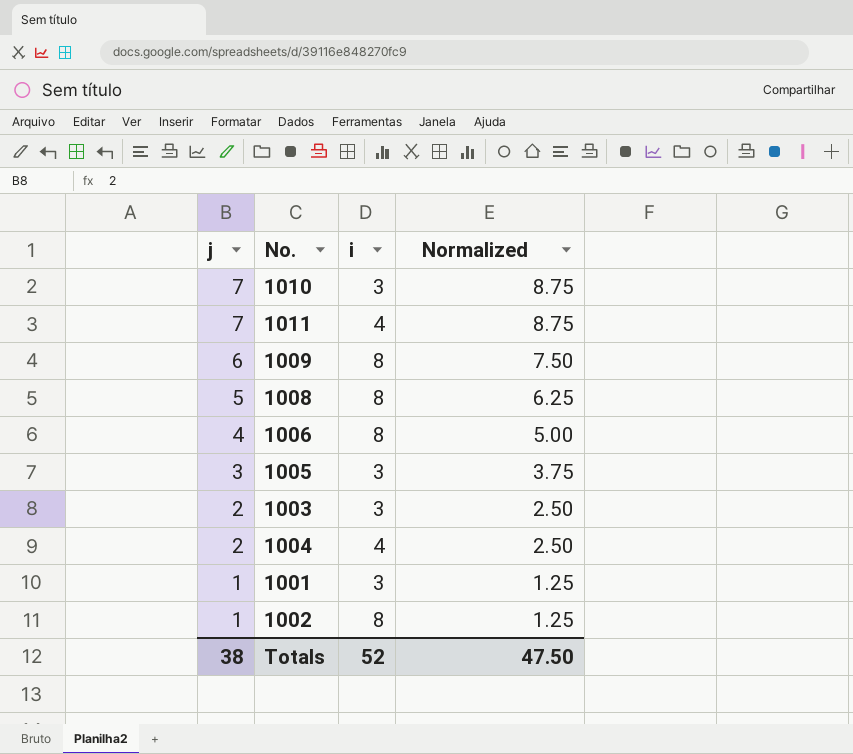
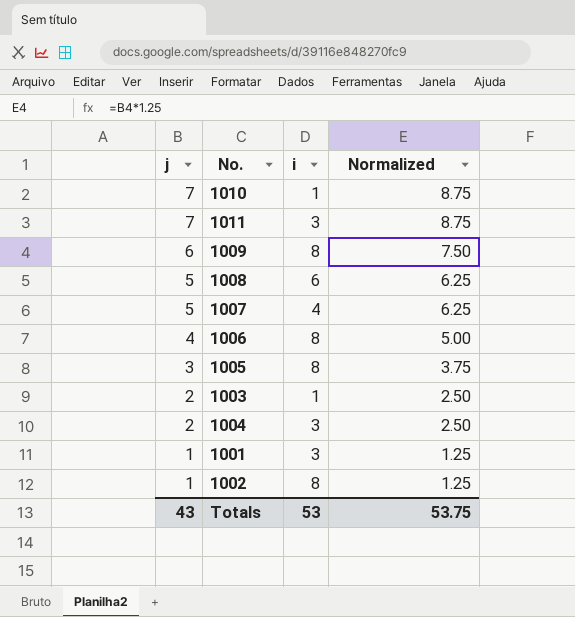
1010 | i: 3 -> 1
1011 | i: 4 -> 3
1008 | i: 8 -> 6
row 1007: none -> 5 | 4 | 6.25
1005 | i: 3 -> 8
1003 | i: 3 -> 1
1004 | i: 4 -> 3
Totals | j: 38 -> 43
Totals | i: 52 -> 53
Totals | Normalized: 47.50 -> 53.75

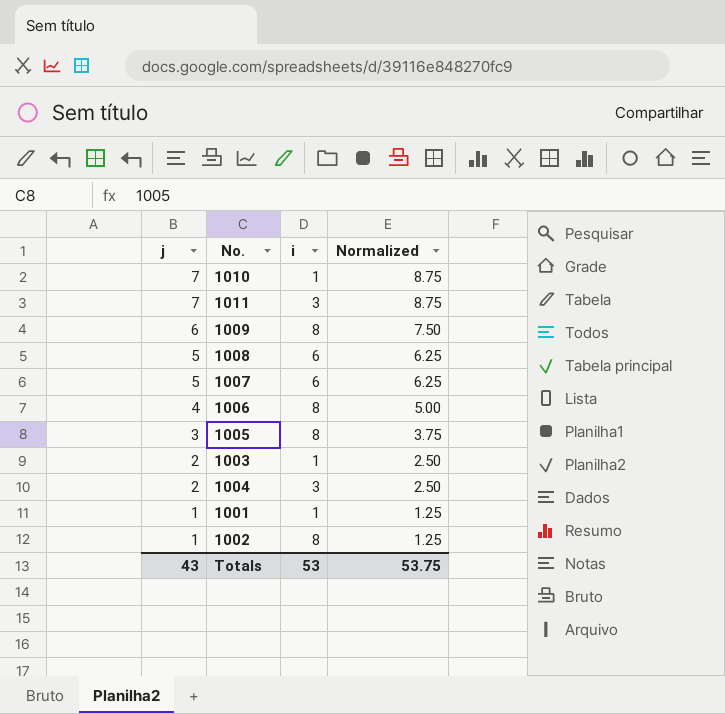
1007 | i: 4 -> 6
1001 | i: 3 -> 1

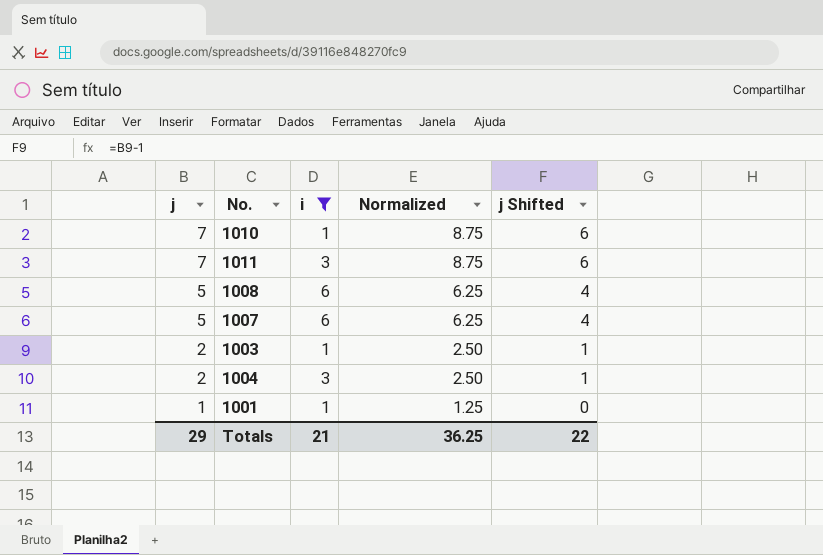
filter: none -> i != 8
column j Shifted | formula: none -> [j] - 1
Totals | j: 43 -> 29
Totals | i: 53 -> 21
Totals | Normalized: 53.75 -> 36.25

